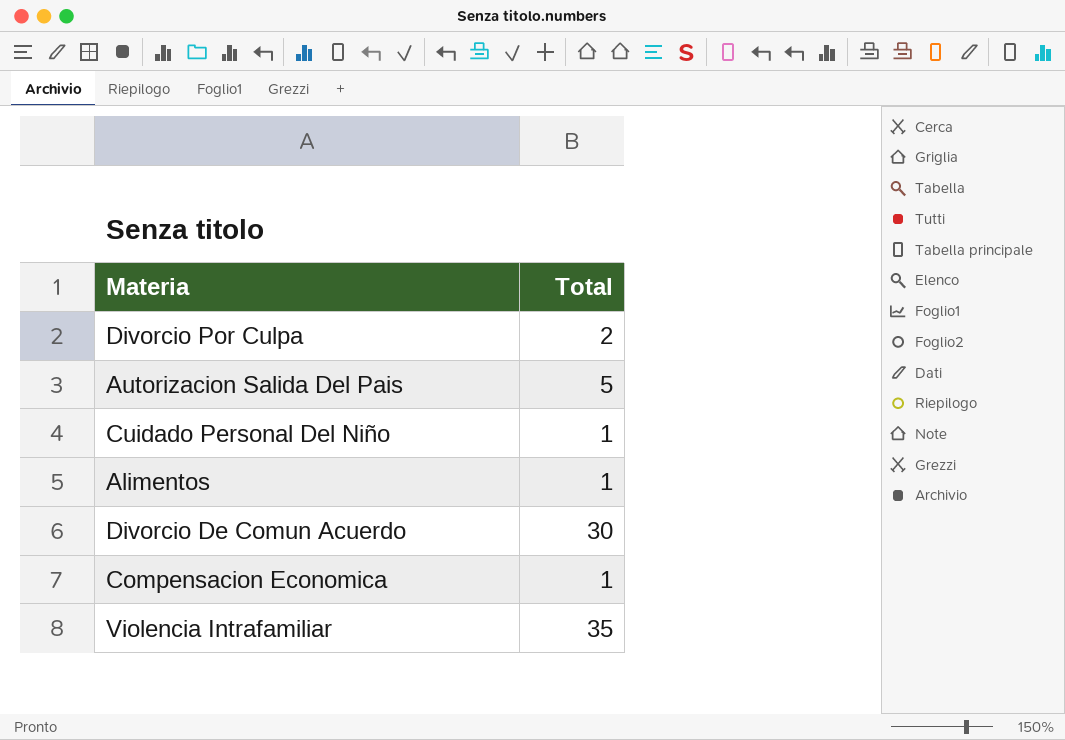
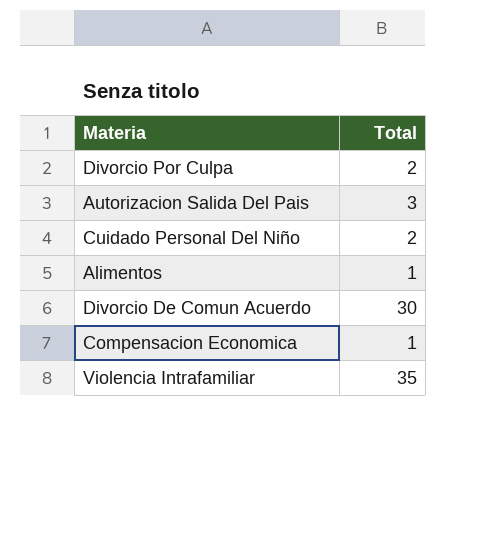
Autorizacion Salida Del Pais | Total: 5 -> 3
Cuidado Personal Del Niño | Total: 1 -> 2

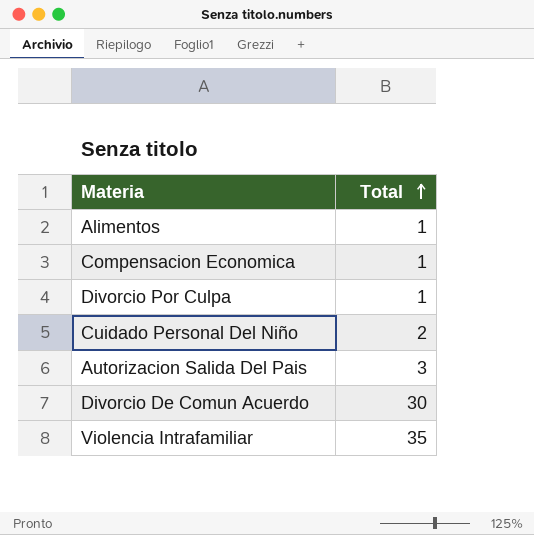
row order: none -> Total ascending
Divorcio Por Culpa | Total: 2 -> 1

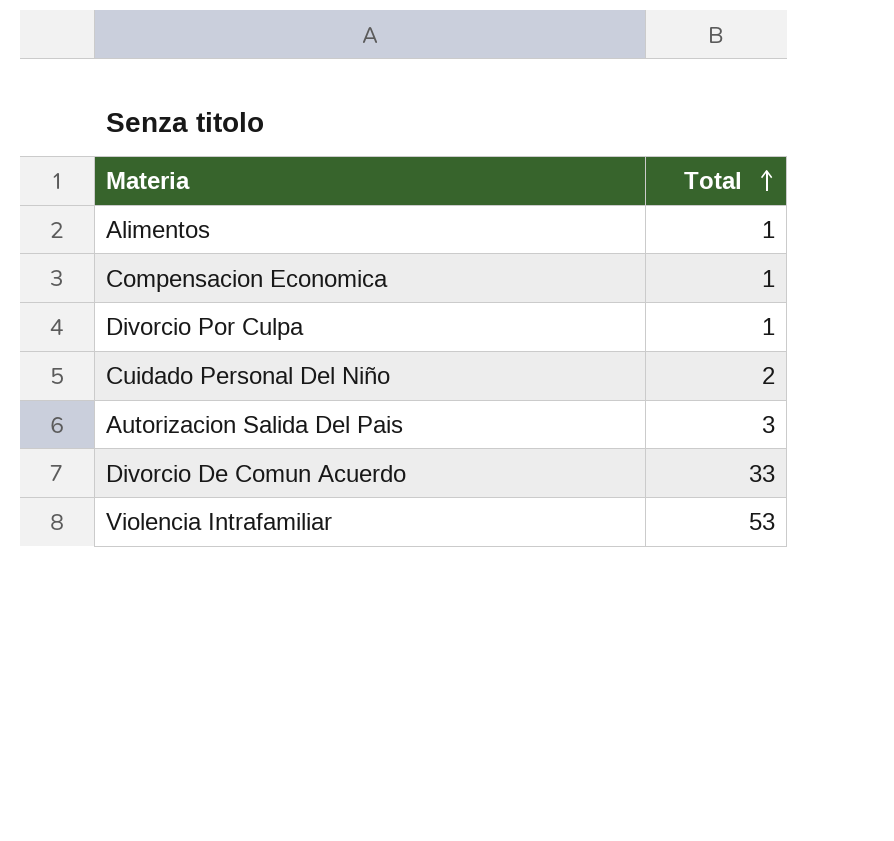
Divorcio De Comun Acuerdo | Total: 30 -> 33
Violencia Intrafamiliar | Total: 35 -> 53

